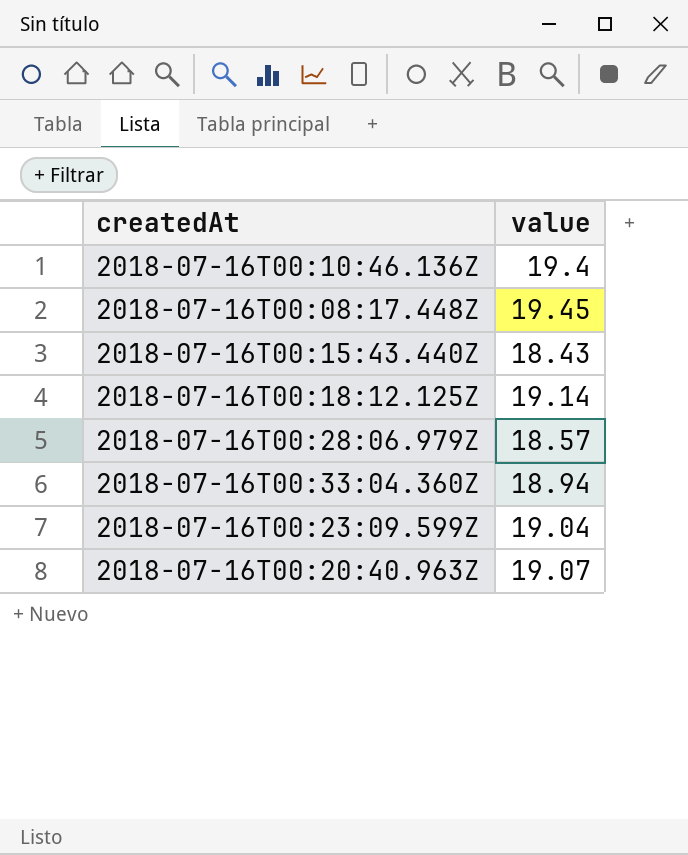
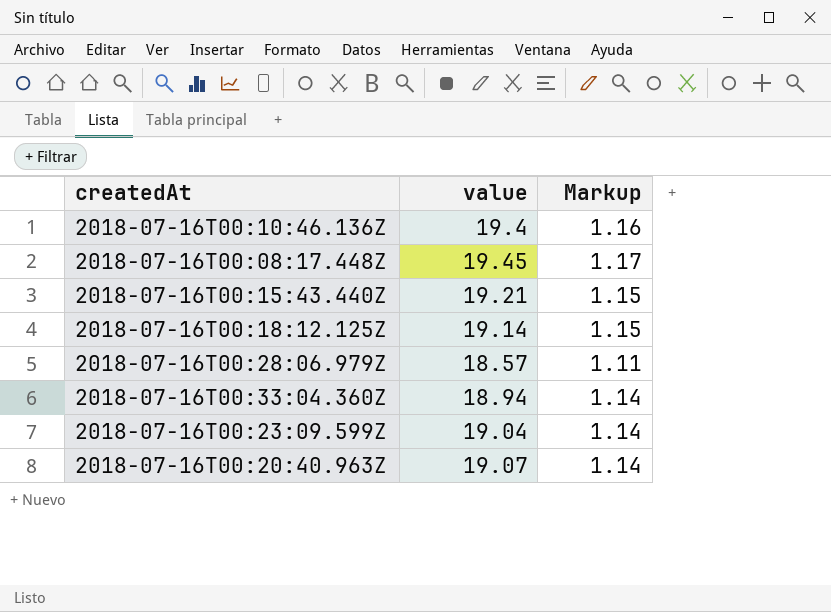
column Markup | formula: none -> [value] * 0.06
2018-07-16T00:15:43.440Z | value: 18.43 -> 19.21

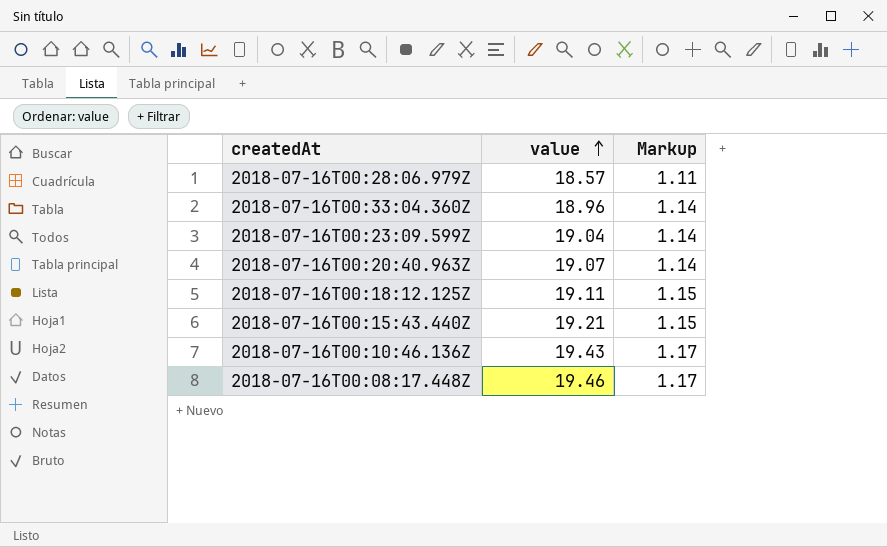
row order: none -> value ascending
2018-07-16T00:33:04.360Z | value: 18.94 -> 18.96
2018-07-16T00:18:12.125Z | value: 19.14 -> 19.11
2018-07-16T00:10:46.136Z | value: 19.4 -> 19.43
2018-07-16T00:10:46.136Z | Markup: 1.16 -> 1.17
2018-07-16T00:08:17.448Z | value: 19.45 -> 19.46

